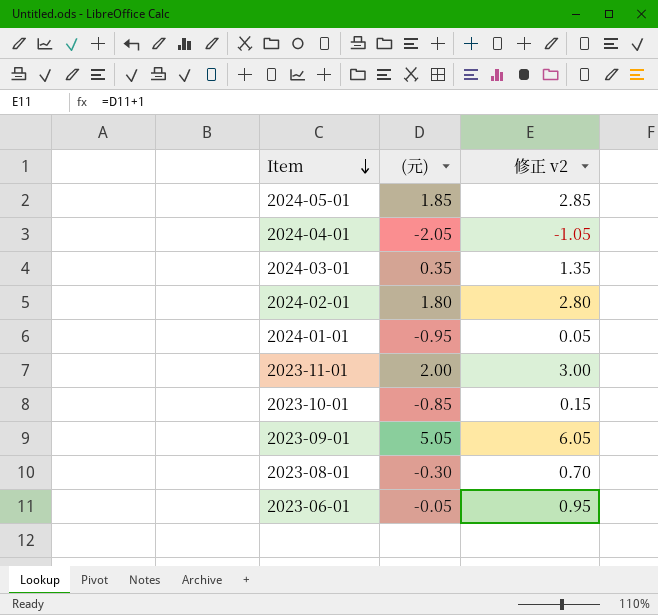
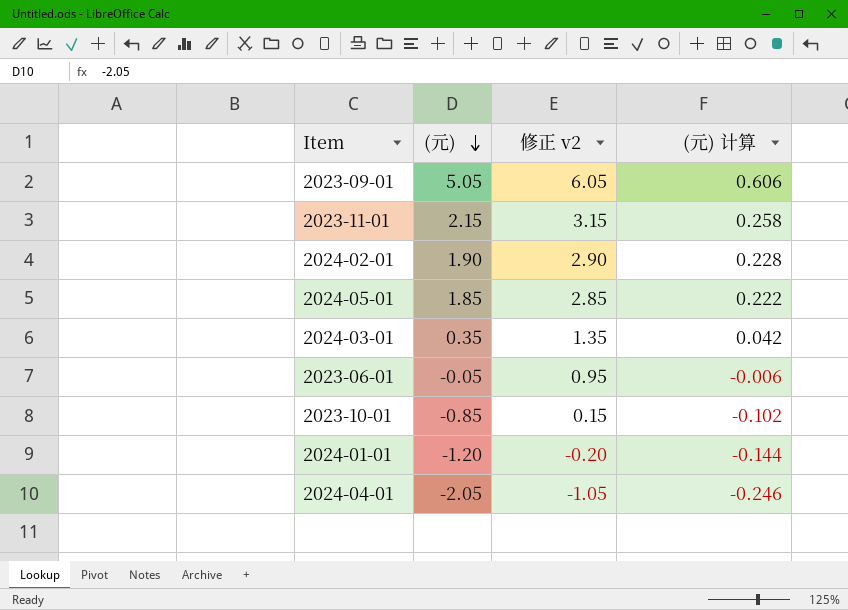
row order: Item descending -> (元) descending
column (元) 计算 | formula: none -> [(元)] * 0.12
row 2023-08-01: -0.30 | 0.70 -> none
2023-11-01 | (元): 2.00 -> 2.15
2023-11-01 | 修正 v2: 3.00 -> 3.15
2024-02-01 | (元): 1.80 -> 1.90
2024-02-01 | 修正 v2: 2.80 -> 2.90
2024-01-01 | (元): -0.95 -> -1.20
2024-01-01 | 修正 v2: 0.05 -> -0.20

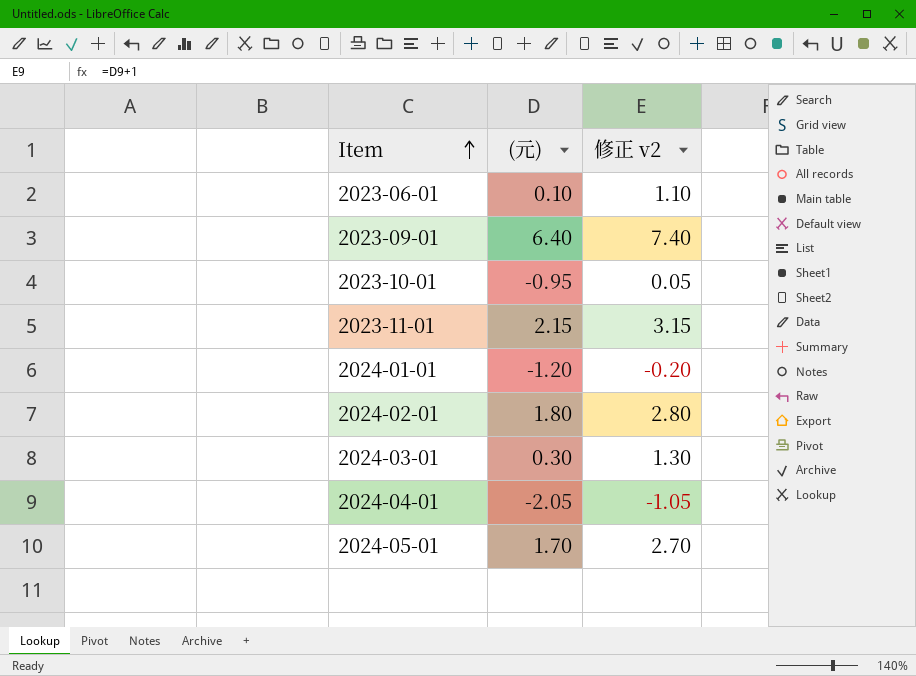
row order: (元) descending -> Item ascending
column (元) 计算 | formula: [(元)] * 0.12 -> none
2023-06-01 | (元): -0.05 -> 0.10
2023-06-01 | 修正 v2: 0.95 -> 1.10
2023-09-01 | (元): 5.05 -> 6.40
2023-09-01 | 修正 v2: 6.05 -> 7.40
2023-10-01 | (元): -0.85 -> -0.95
2023-10-01 | 修正 v2: 0.15 -> 0.05
2024-02-01 | (元): 1.90 -> 1.80
2024-02-01 | 修正 v2: 2.90 -> 2.80
2024-03-01 | (元): 0.35 -> 0.30
2024-03-01 | 修正 v2: 1.35 -> 1.30
2024-05-01 | (元): 1.85 -> 1.70
2024-05-01 | 修正 v2: 2.85 -> 2.70

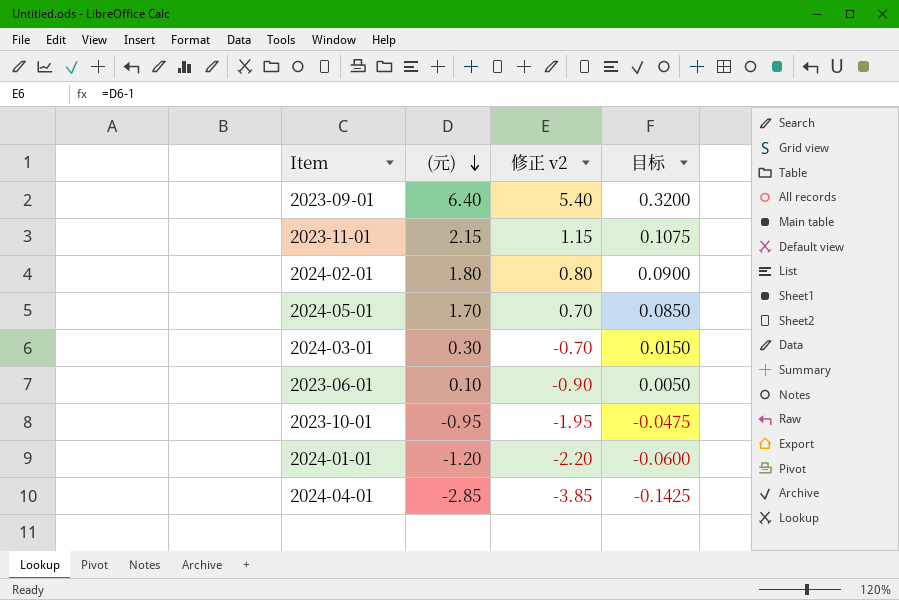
row order: Item ascending -> (元) descending
column 修正 v2 | formula: [(元)] + 1 -> [(元)] - 1
column 目标 | formula: none -> [(元)] * 0.05
2024-04-01 | (元): -2.05 -> -2.85

